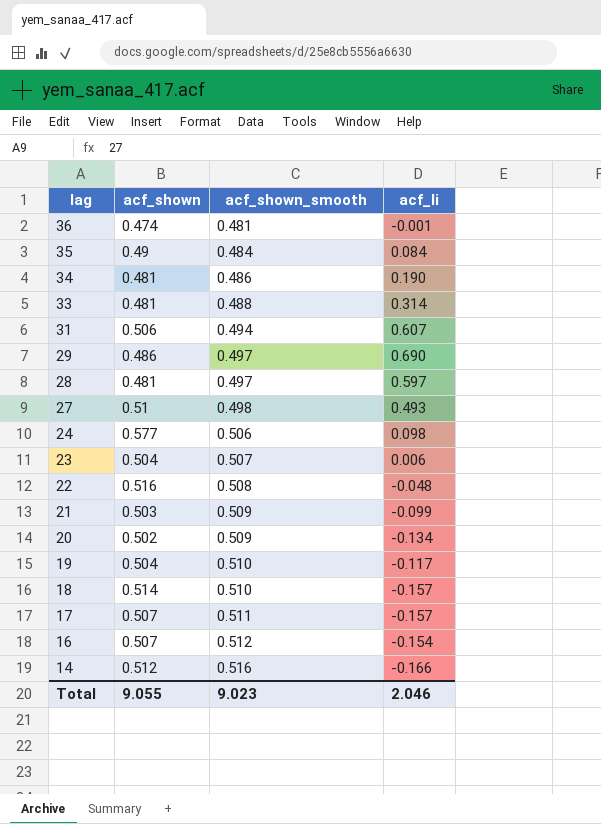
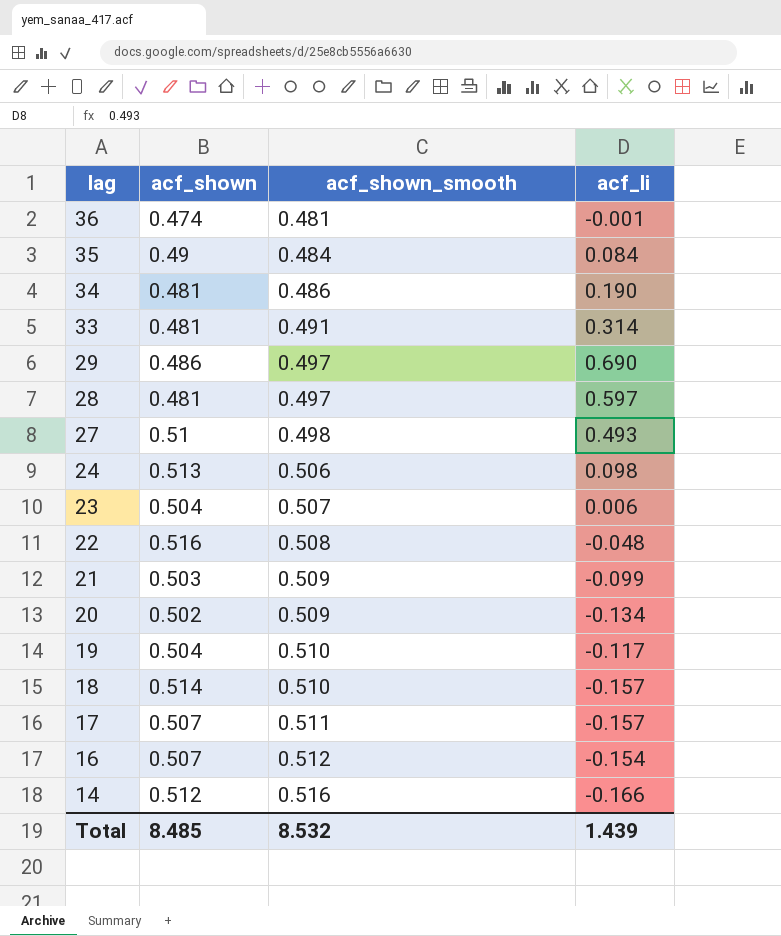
row 31: 0.506 | 0.494 | 0.607 -> none
33 | acf_shown_smooth: 0.488 -> 0.491
24 | acf_shown: 0.577 -> 0.513
Total | acf_shown: 9.055 -> 8.485
Total | acf_shown_smooth: 9.023 -> 8.532
Total | acf_li: 2.046 -> 1.439

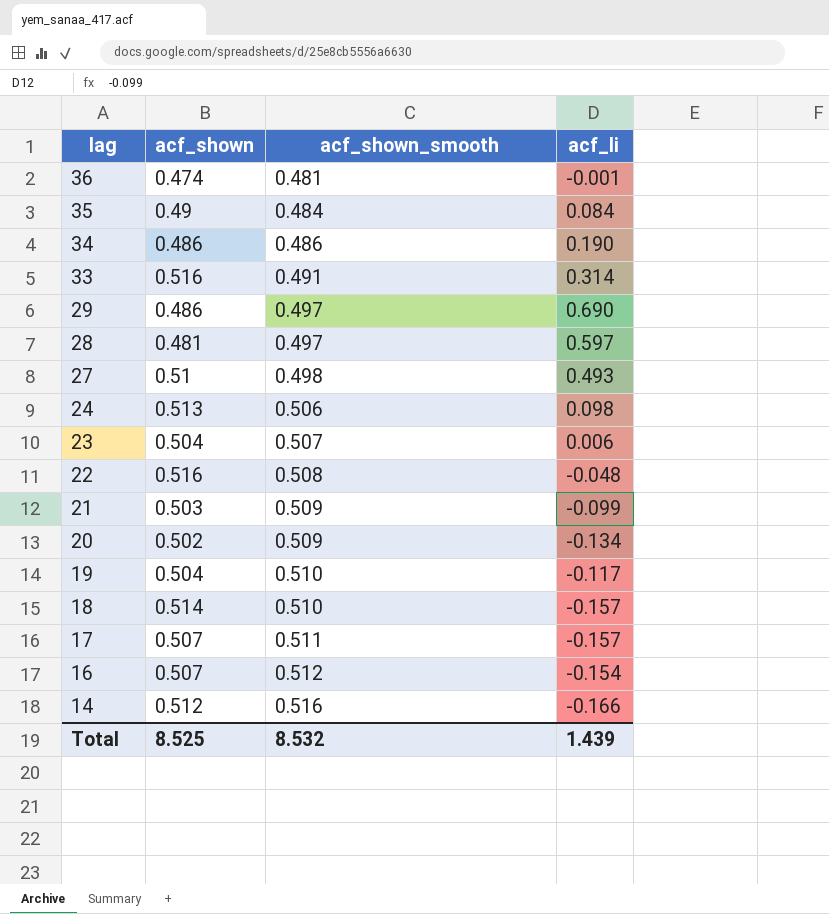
34 | acf_shown: 0.481 -> 0.486
33 | acf_shown: 0.481 -> 0.516
Total | acf_shown: 8.485 -> 8.525

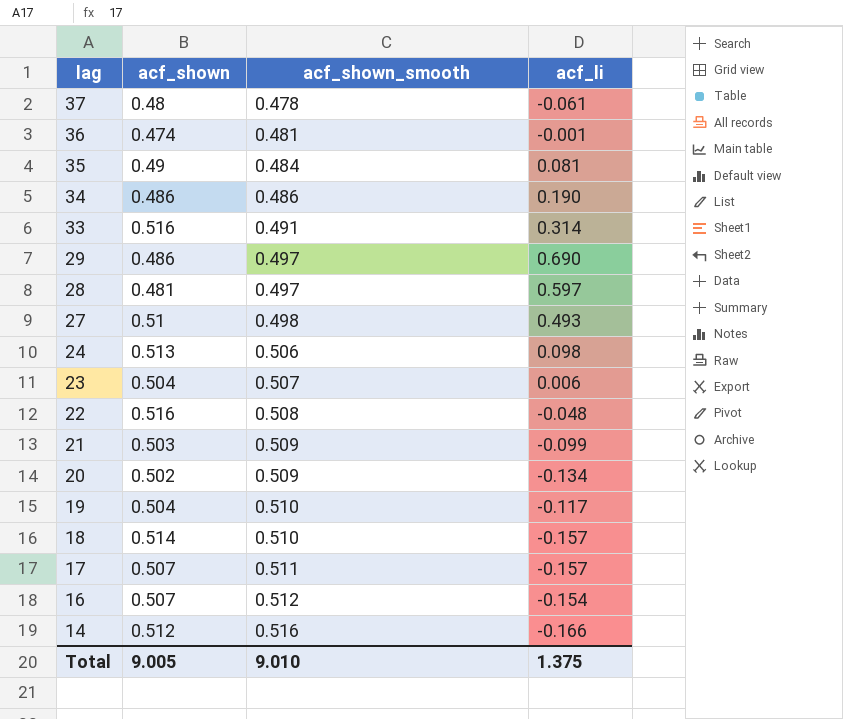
row 37: none -> 0.48 | 0.478 | -0.061
35 | acf_li: 0.084 -> 0.081
Total | acf_shown: 8.525 -> 9.005
Total | acf_shown_smooth: 8.532 -> 9.010
Total | acf_li: 1.439 -> 1.375

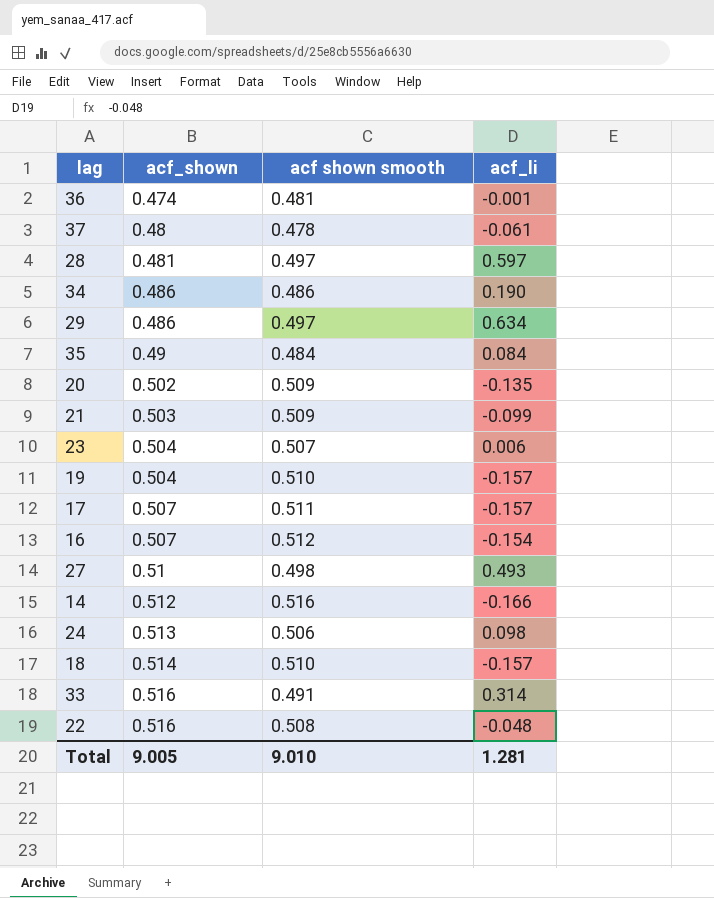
row order: lag descending -> acf_shown ascending
column name: acf_shown_smooth -> acf shown smooth
29 | acf_li: 0.690 -> 0.634
35 | acf_li: 0.081 -> 0.084
20 | acf_li: -0.134 -> -0.135
19 | acf_li: -0.117 -> -0.157
Total | acf_li: 1.375 -> 1.281

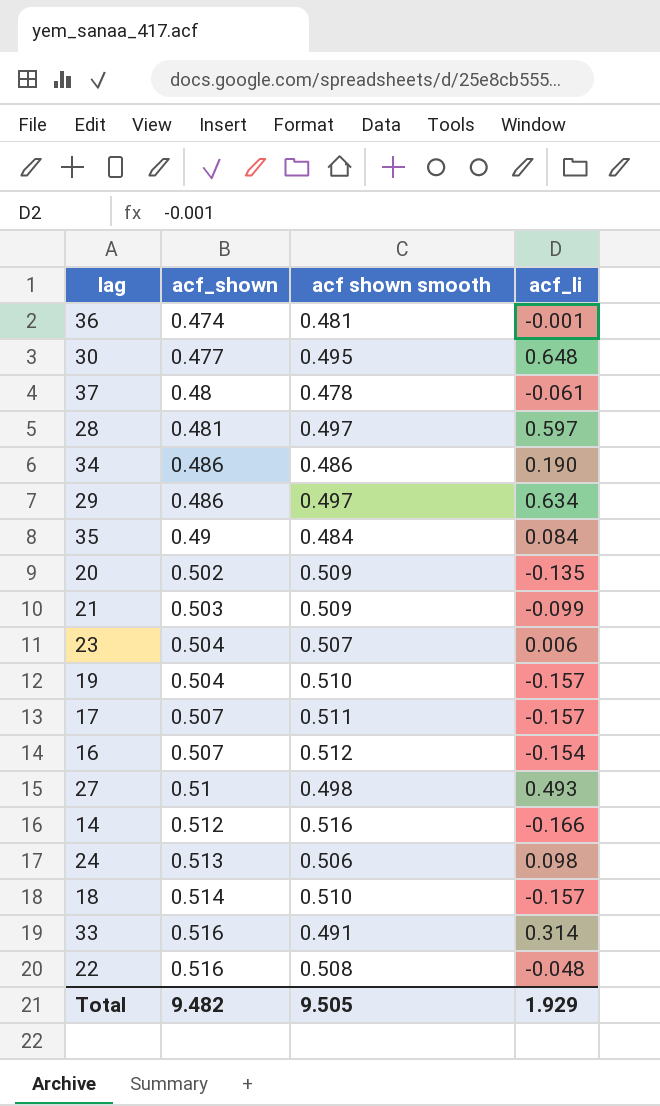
row 30: none -> 0.477 | 0.495 | 0.648
Total | acf_shown: 9.005 -> 9.482
Total | acf shown smooth: 9.010 -> 9.505
Total | acf_li: 1.281 -> 1.929

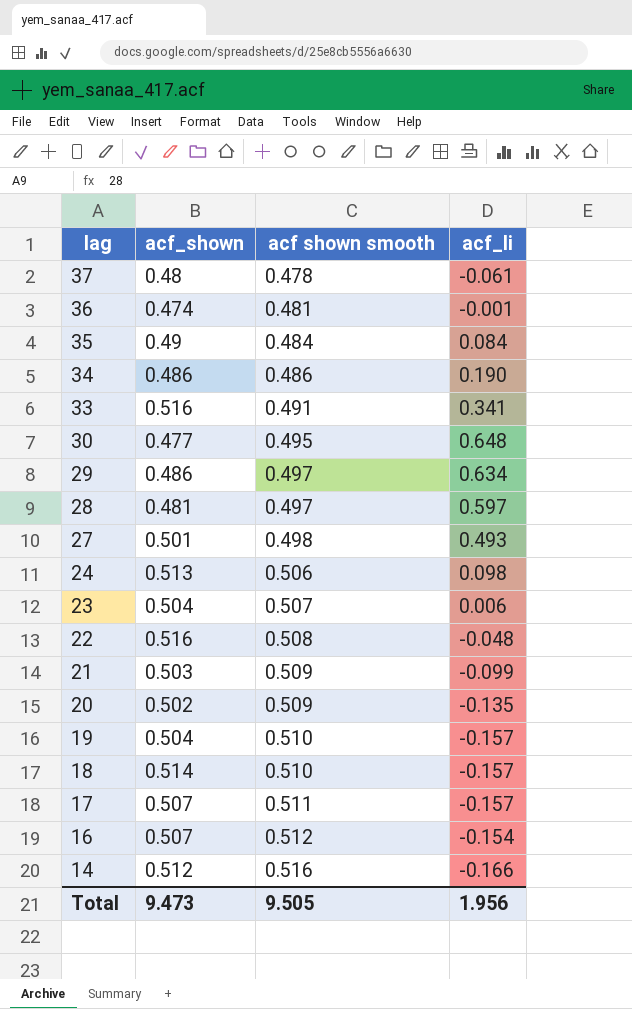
row order: acf_shown ascending -> lag descending
33 | acf_li: 0.314 -> 0.341
27 | acf_shown: 0.51 -> 0.501
Total | acf_shown: 9.482 -> 9.473
Total | acf_li: 1.929 -> 1.956

